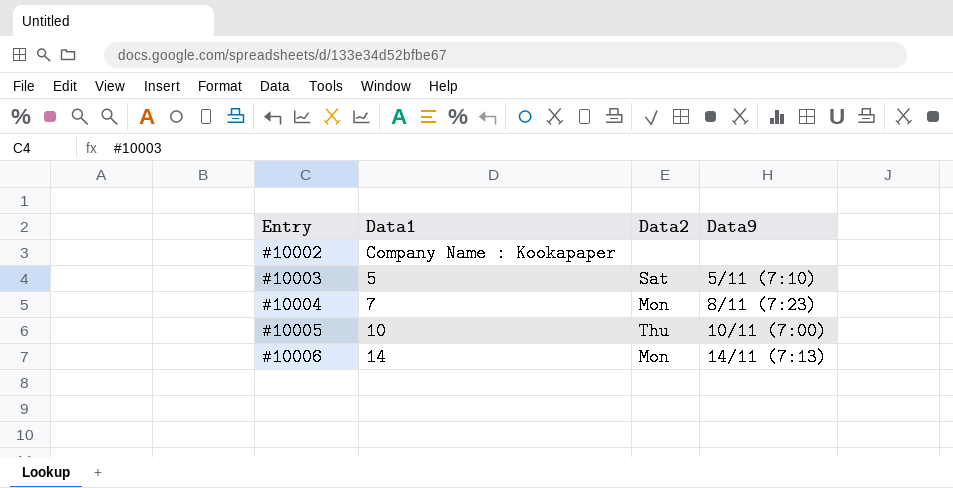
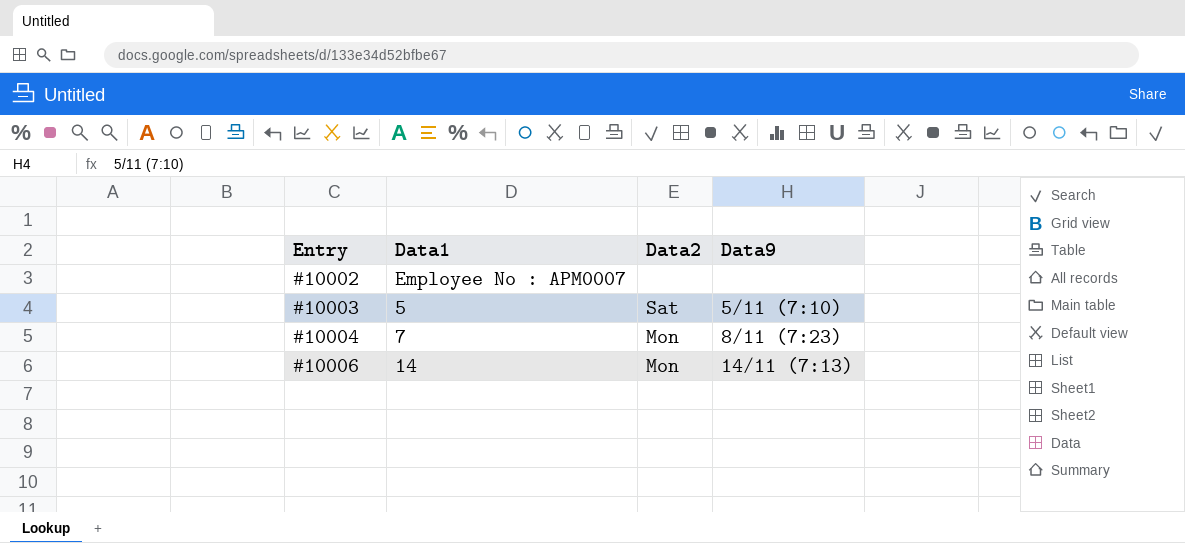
row #10005: 10 | Thu | 10/11 (7:00) -> none
#10002 | Data1: Company Name : Kookapaper -> Employee No : APM0007

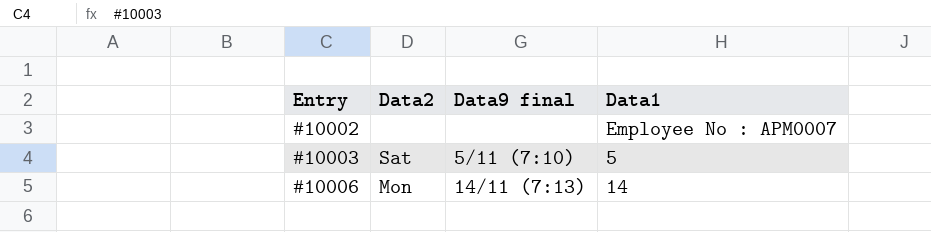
column name: Data9 -> Data9 final
column Data1 | position: 2 -> 4
row #10004: 7 | Mon | 8/11 (7:23) -> none

